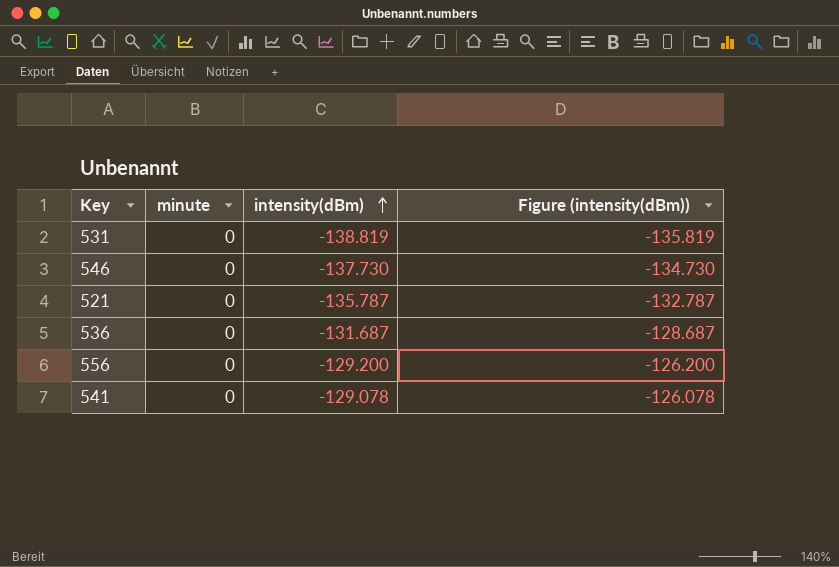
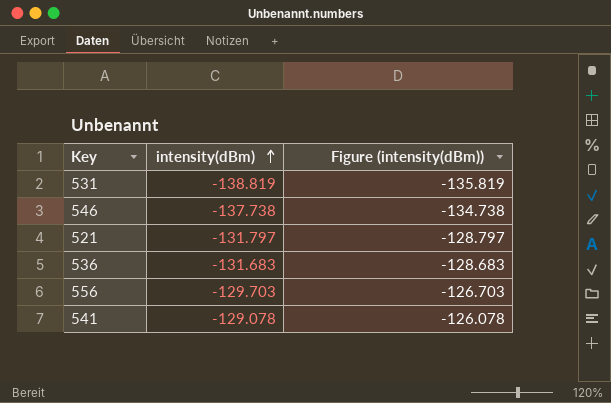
column minute | position: 2 -> none
546 | intensity(dBm): -137.730 -> -137.738
546 | Figure (intensity(dBm)): -134.730 -> -134.738
521 | intensity(dBm): -135.787 -> -131.797
521 | Figure (intensity(dBm)): -132.787 -> -128.797
536 | intensity(dBm): -131.687 -> -131.683
536 | Figure (intensity(dBm)): -128.687 -> -128.683
556 | intensity(dBm): -129.200 -> -129.703
556 | Figure (intensity(dBm)): -126.200 -> -126.703

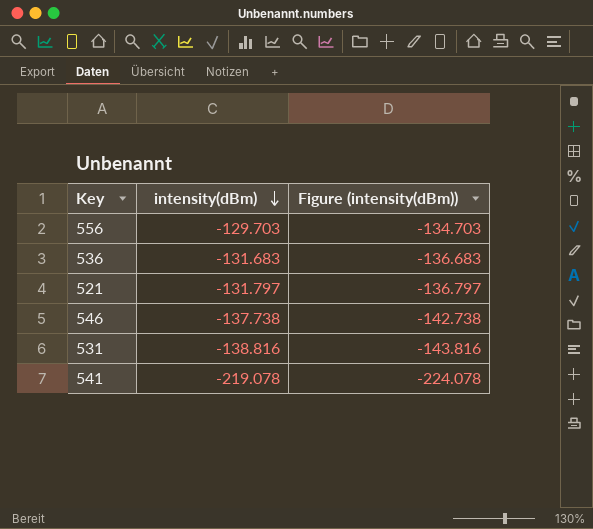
row order: intensity(dBm) ascending -> intensity(dBm) descending
column Figure (intensity(dBm)) | formula: [intensity(dBm)] + 3 -> [intensity(dBm)] - 5
531 | intensity(dBm): -138.819 -> -138.816
541 | intensity(dBm): -129.078 -> -219.078

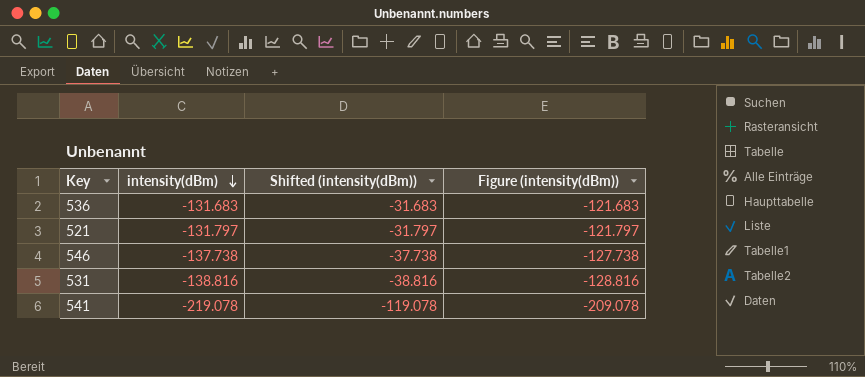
column Shifted (intensity(dBm)) | formula: none -> [intensity(dBm)] + 100
column Figure (intensity(dBm)) | formula: [intensity(dBm)] - 5 -> [intensity(dBm)] + 10
row 556: -129.703 | -134.703 -> none

